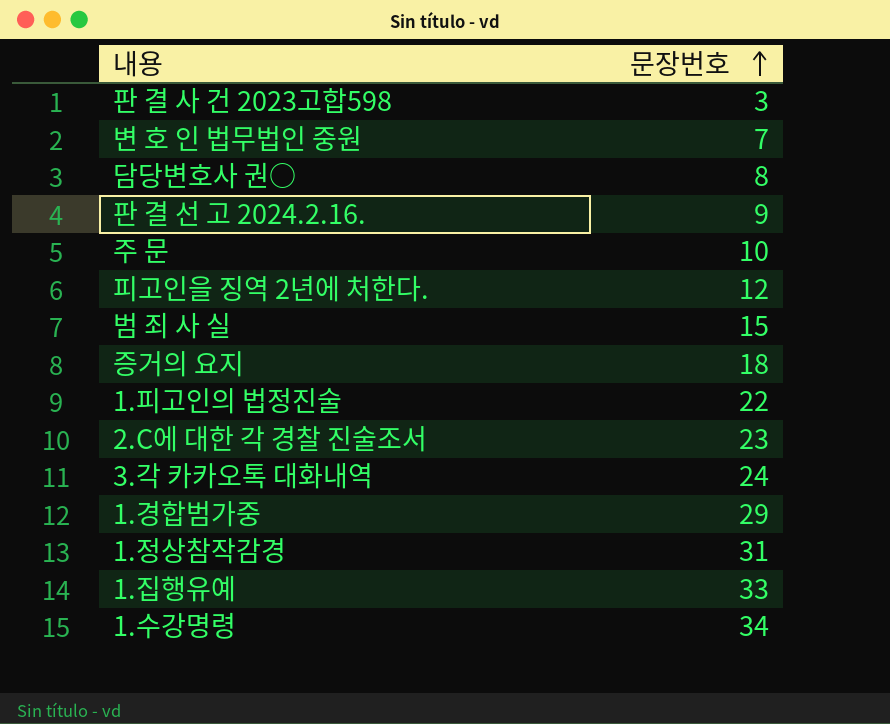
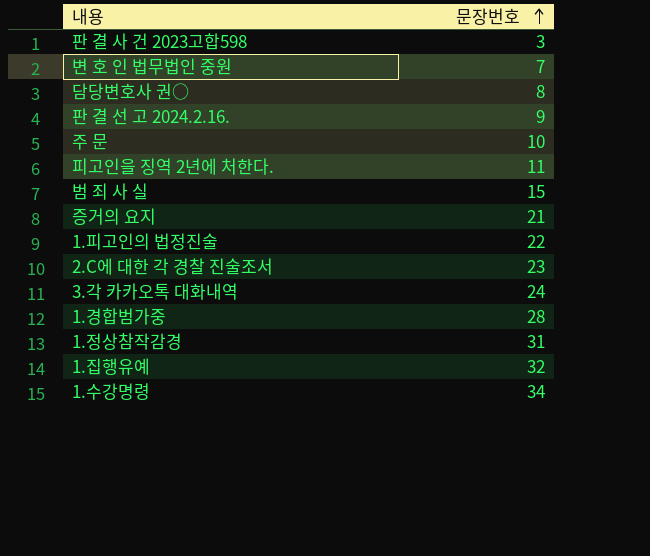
피고인을 징역 2년에 처한다. | 문장번호: 12 -> 11
증거의 요지 | 문장번호: 18 -> 21
1.경합범가중 | 문장번호: 29 -> 28
1.집행유예 | 문장번호: 33 -> 32

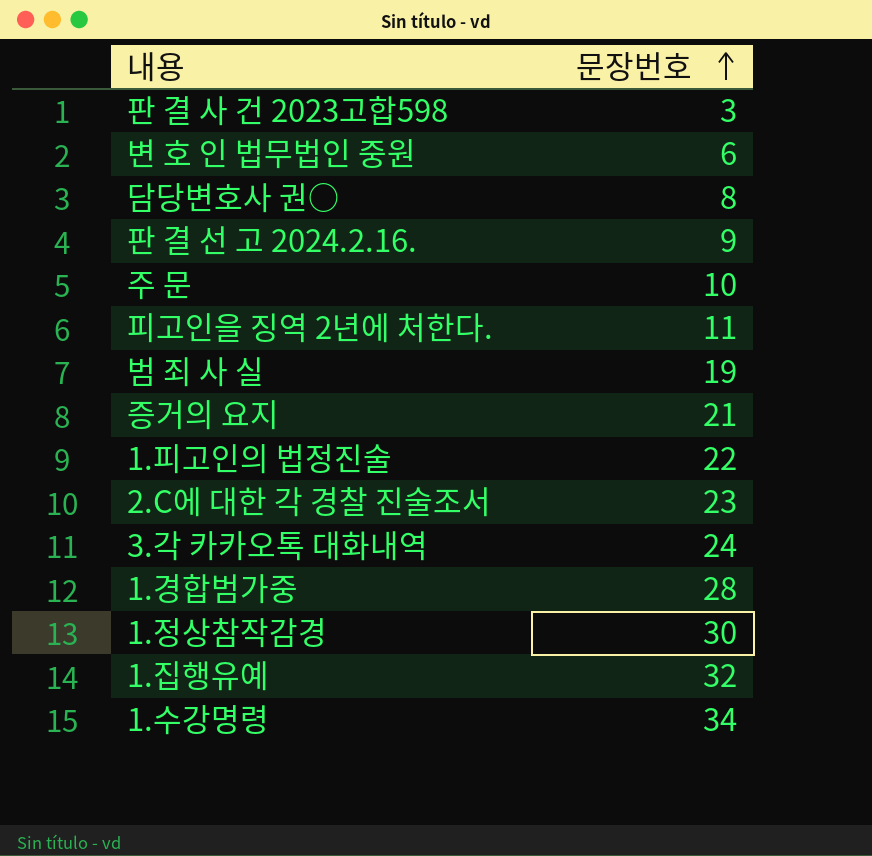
변 호 인 법무법인 중원 | 문장번호: 7 -> 6
범 죄 사 실 | 문장번호: 15 -> 19
1.정상참작감경 | 문장번호: 31 -> 30

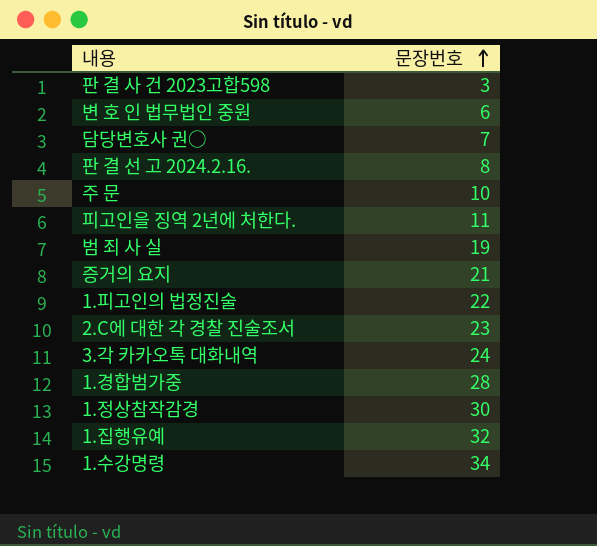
담당변호사 권○ | 문장번호: 8 -> 7
판 결 선 고 2024.2.16. | 문장번호: 9 -> 8

